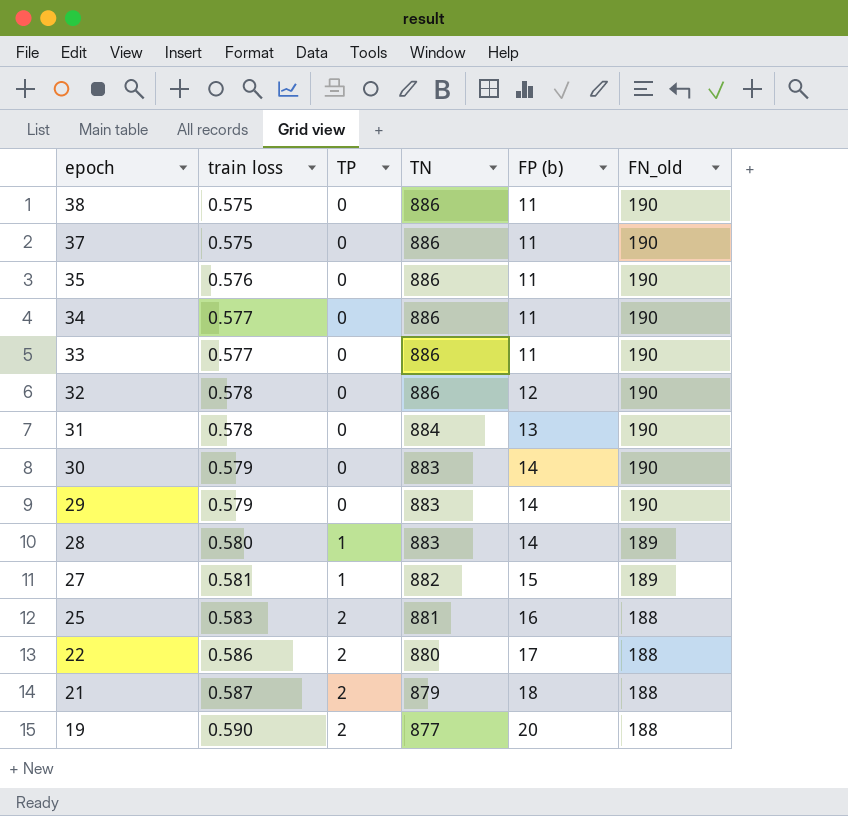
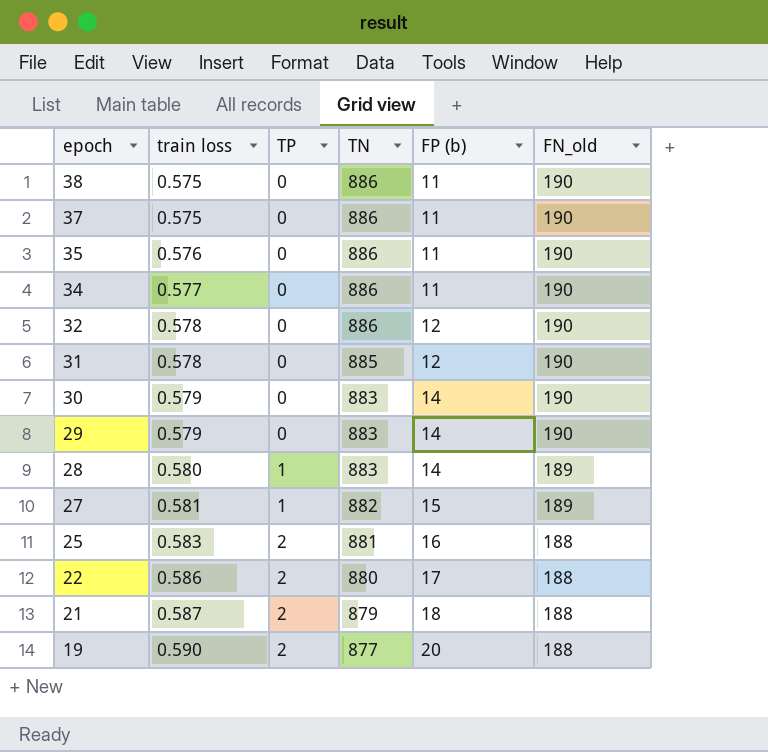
row 33: 0.577 | 0 | 886 | 11 | 190 -> none
31 | TN: 884 -> 885
31 | FP (b): 13 -> 12

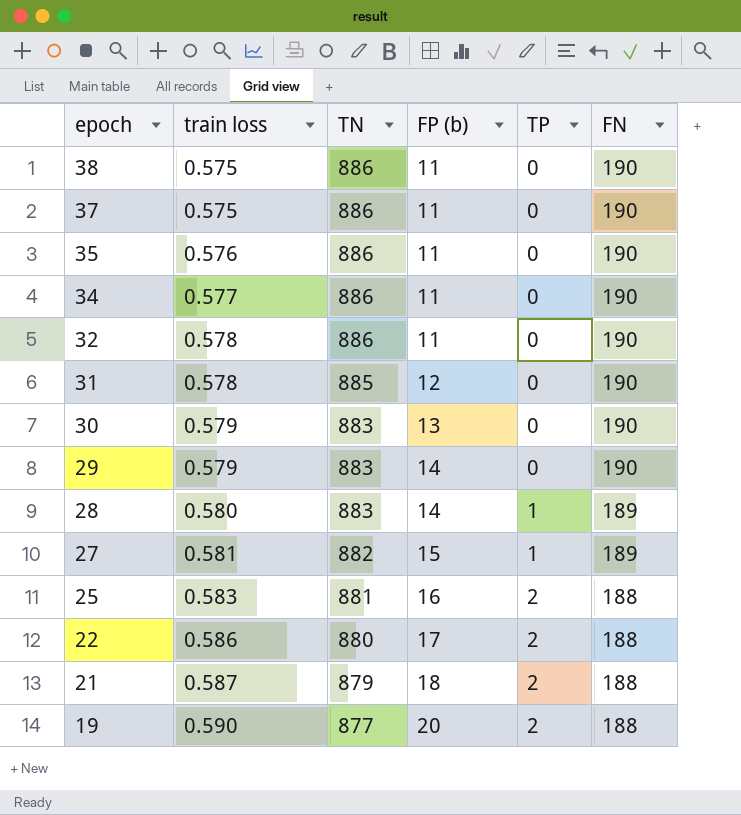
column TP | position: 3 -> 5
column name: FN_old -> FN
32 | FP (b): 12 -> 11
30 | FP (b): 14 -> 13

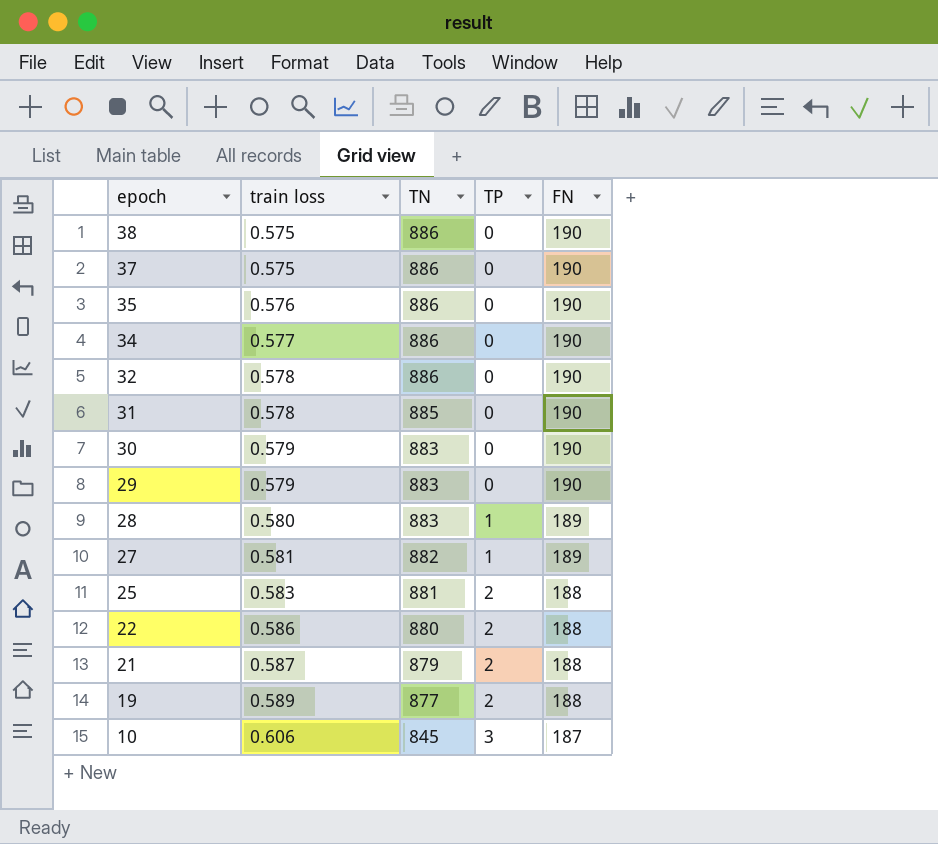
column FP (b) | position: 4 -> none
19 | train loss: 0.590 -> 0.589
row 10: none -> 0.606 | 845 | 3 | 187

